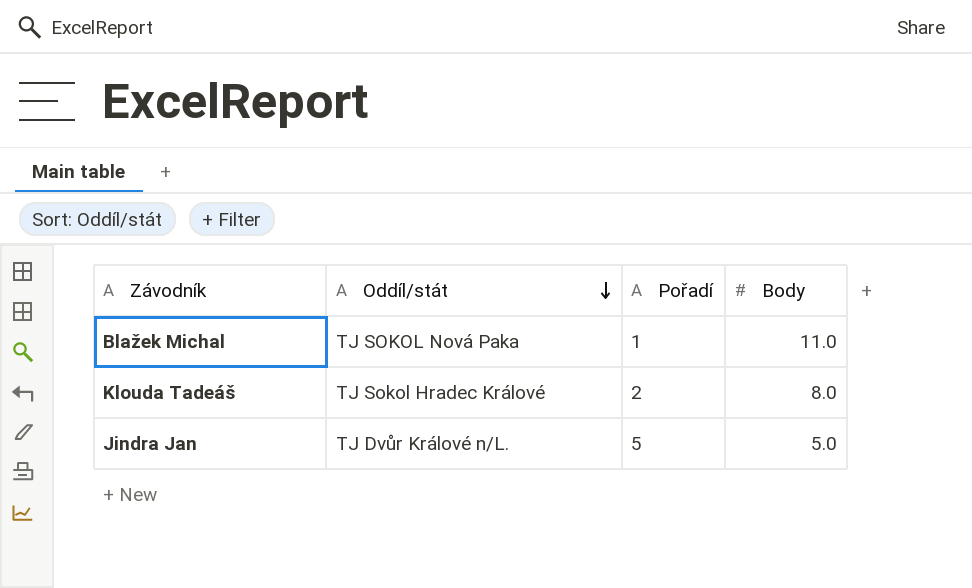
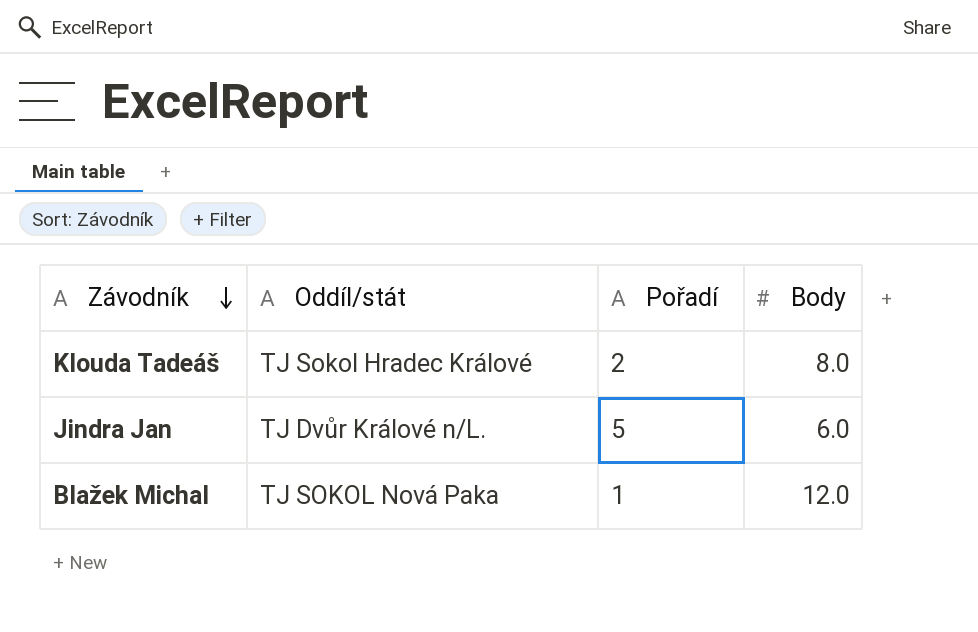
row order: Oddíl/stát descending -> Závodník descending
Jindra Jan | Body: 5.0 -> 6.0
Blažek Michal | Body: 11.0 -> 12.0

